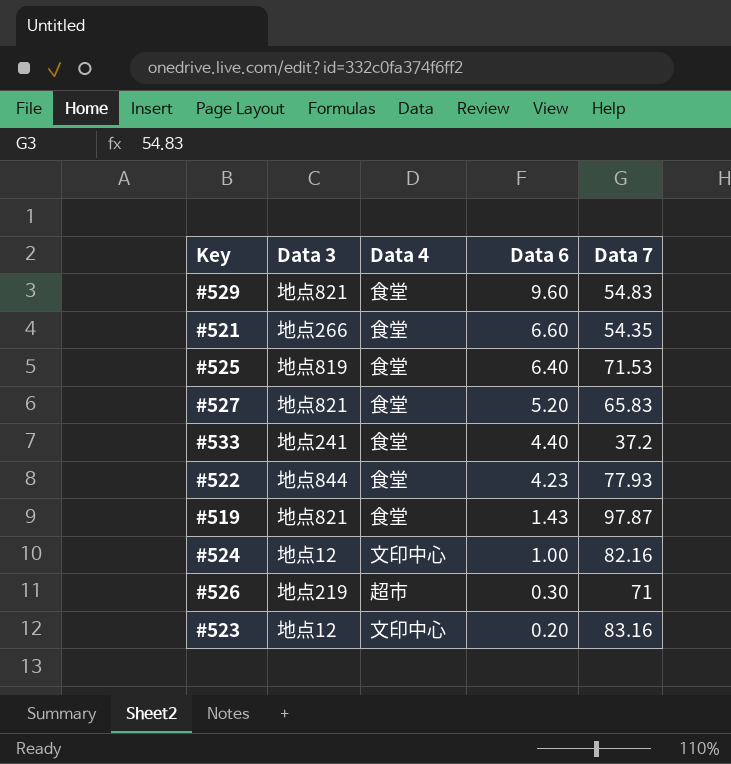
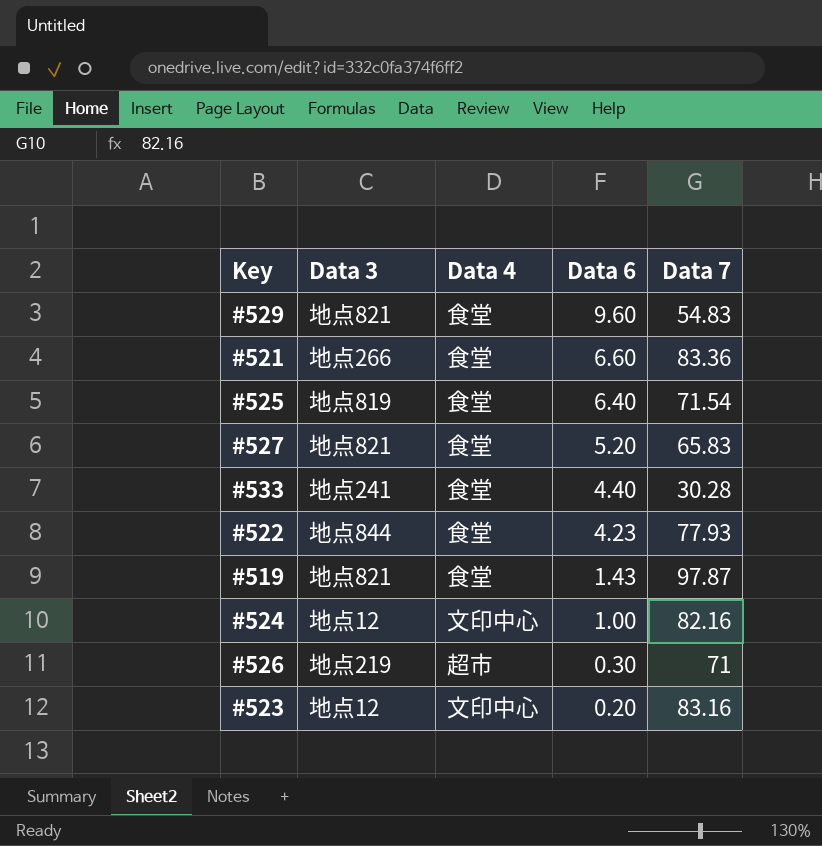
#521 | Data 7: 54.35 -> 83.36
#525 | Data 7: 71.53 -> 71.54
#533 | Data 7: 37.2 -> 30.28

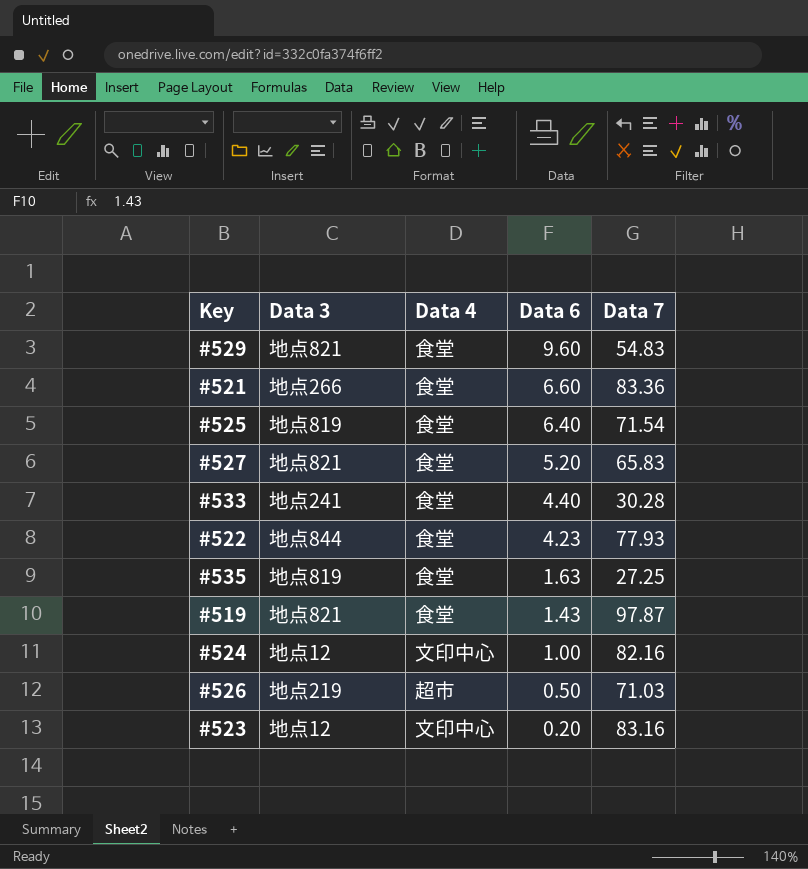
row #535: none -> 地点819 | 食堂 | 1.63 | 27.25
#526 | Data 6: 0.30 -> 0.50
#526 | Data 7: 71 -> 71.03

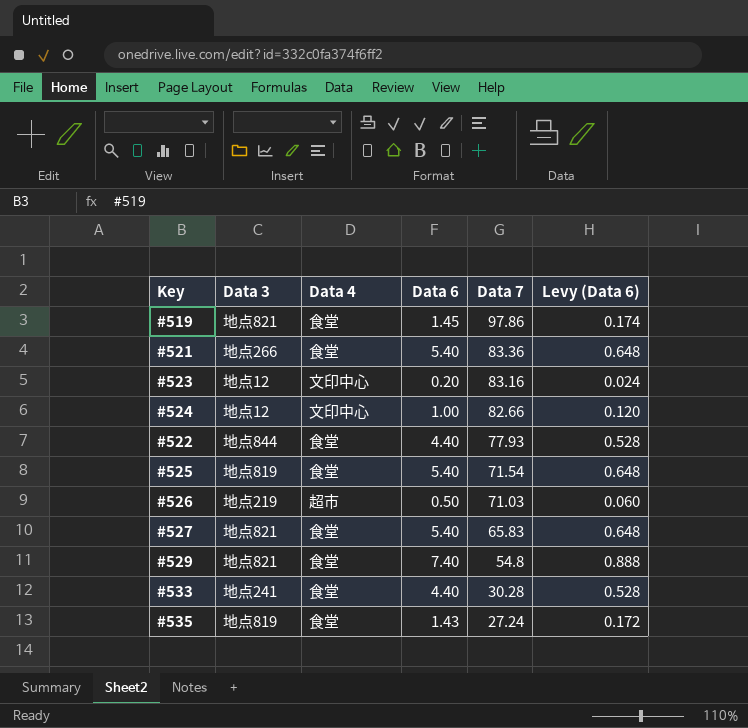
row order: Data 6 descending -> Data 7 descending
column Levy (Data 6) | formula: none -> [Data 6] * 0.12
#519 | Data 6: 1.43 -> 1.45
#519 | Data 7: 97.87 -> 97.86
#521 | Data 6: 6.60 -> 5.40
#524 | Data 7: 82.16 -> 82.66
#522 | Data 6: 4.23 -> 4.40
#525 | Data 6: 6.40 -> 5.40
#527 | Data 6: 5.20 -> 5.40
#529 | Data 6: 9.60 -> 7.40
#529 | Data 7: 54.83 -> 54.8
#535 | Data 6: 1.63 -> 1.43
#535 | Data 7: 27.25 -> 27.24

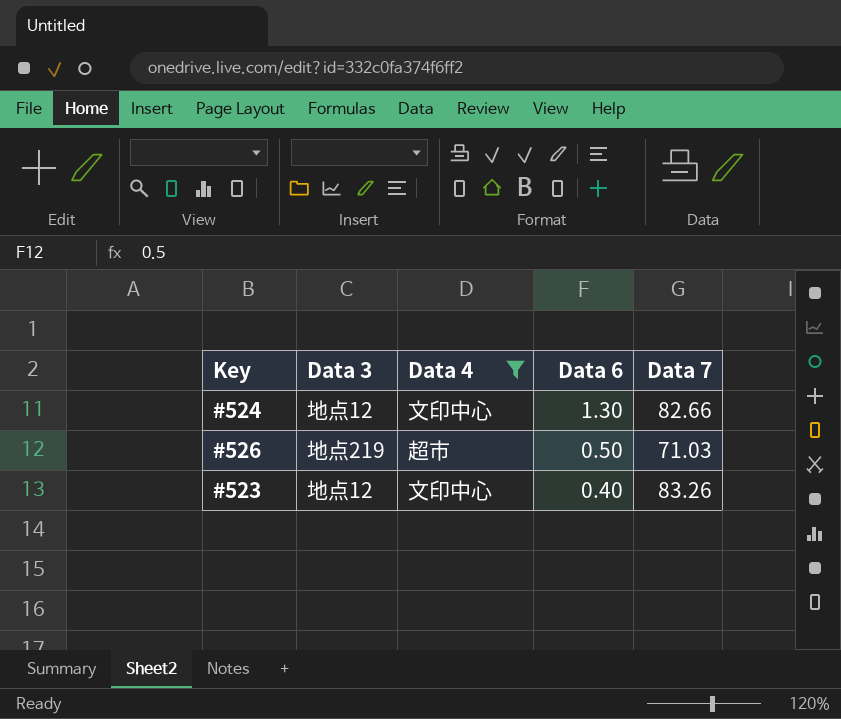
filter: none -> Data 4 != 食堂
row order: Data 7 descending -> Data 6 descending
column Levy (Data 6) | formula: [Data 6] * 0.12 -> none
#524 | Data 6: 1.00 -> 1.30
#523 | Data 6: 0.20 -> 0.40
#523 | Data 7: 83.16 -> 83.26

